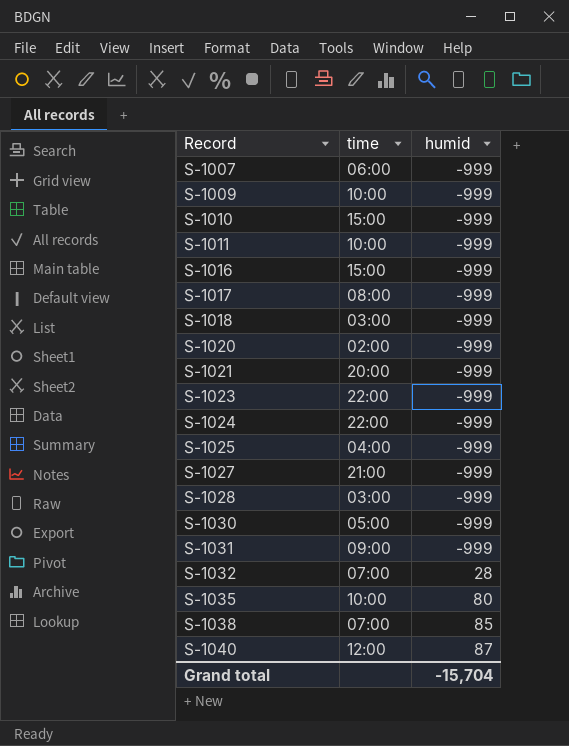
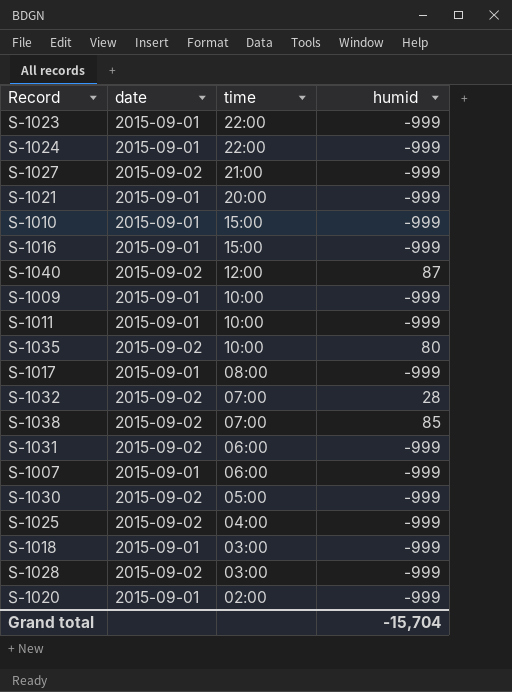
row order: Record ascending -> time descending
column date | position: none -> 2
S-1031 | time: 09:00 -> 06:00

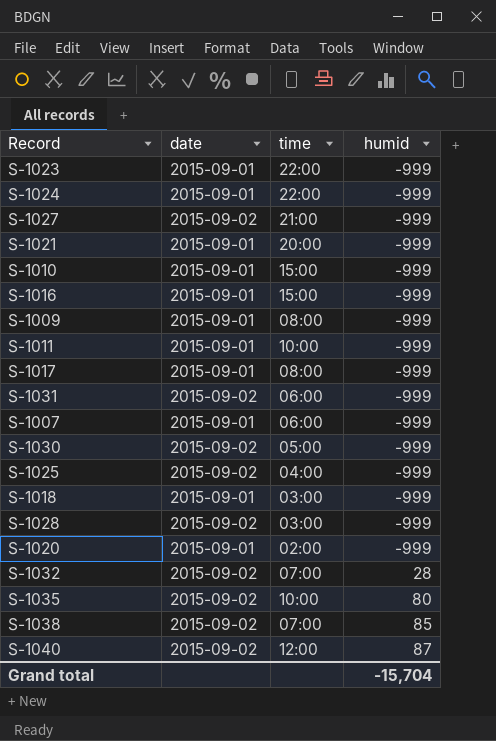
row order: time descending -> humid ascending
S-1009 | time: 10:00 -> 08:00

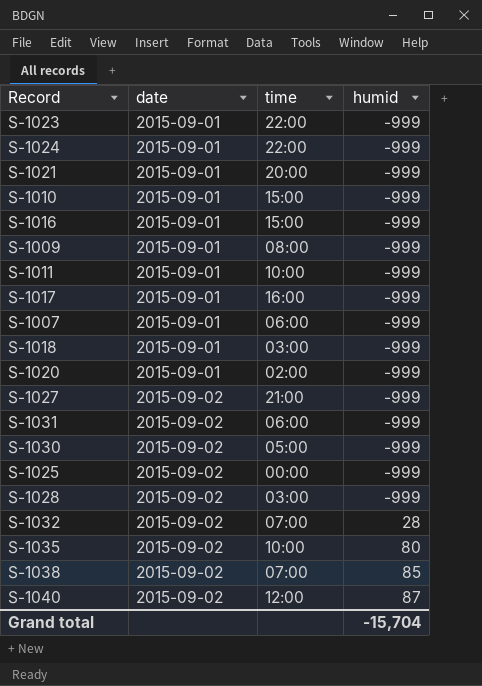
row order: humid ascending -> date ascending
S-1017 | time: 08:00 -> 16:00
S-1025 | time: 04:00 -> 00:00

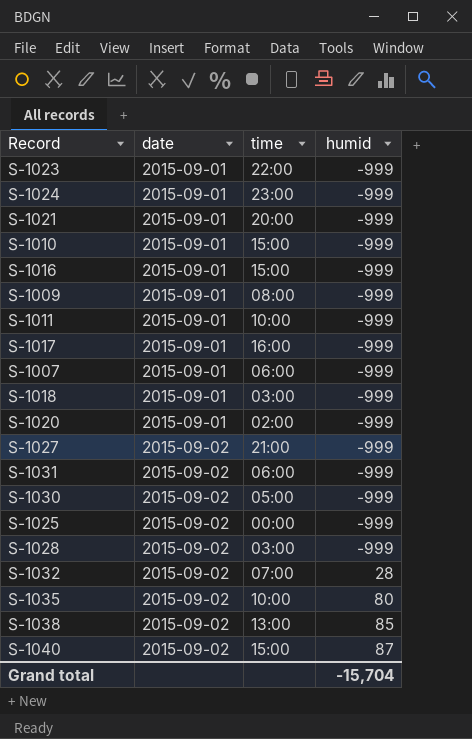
S-1024 | time: 22:00 -> 23:00
S-1038 | time: 07:00 -> 13:00
S-1040 | time: 12:00 -> 15:00

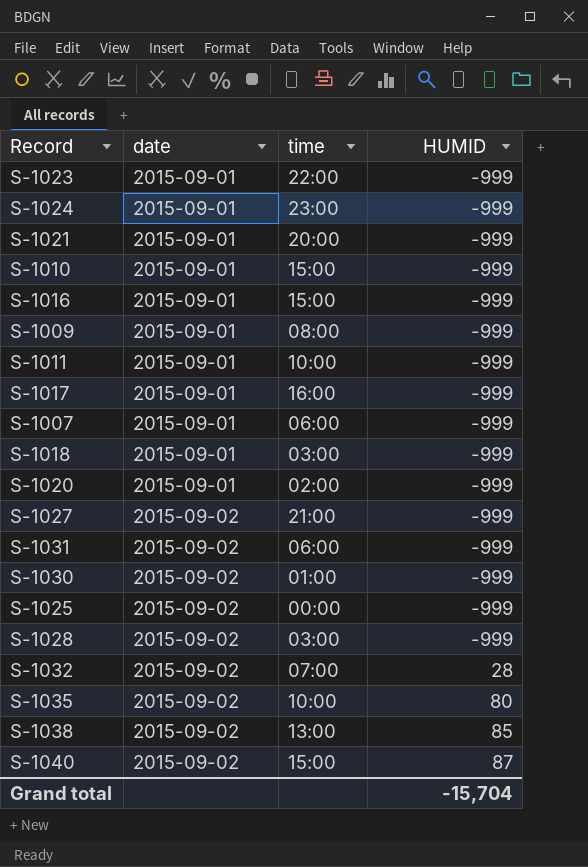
column name: humid -> HUMID
S-1030 | time: 05:00 -> 01:00

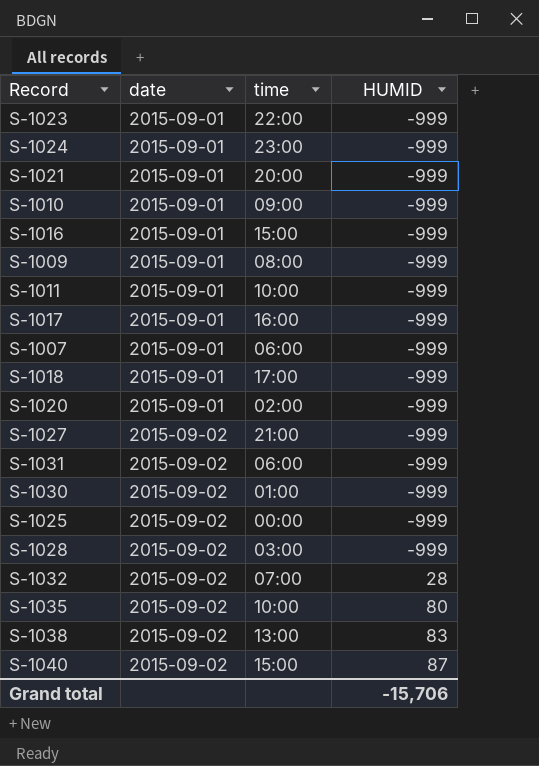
S-1010 | time: 15:00 -> 09:00
S-1018 | time: 03:00 -> 17:00
S-1038 | HUMID: 85 -> 83
Grand total | HUMID: -15,704 -> -15,706

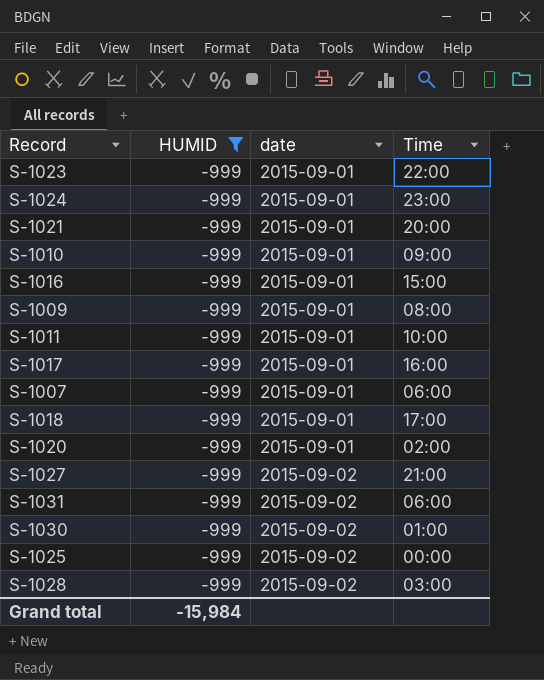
filter: none -> HUMID = -999
column HUMID | position: 4 -> 2
column name: time -> Time
Grand total | HUMID: -15,706 -> -15,984

